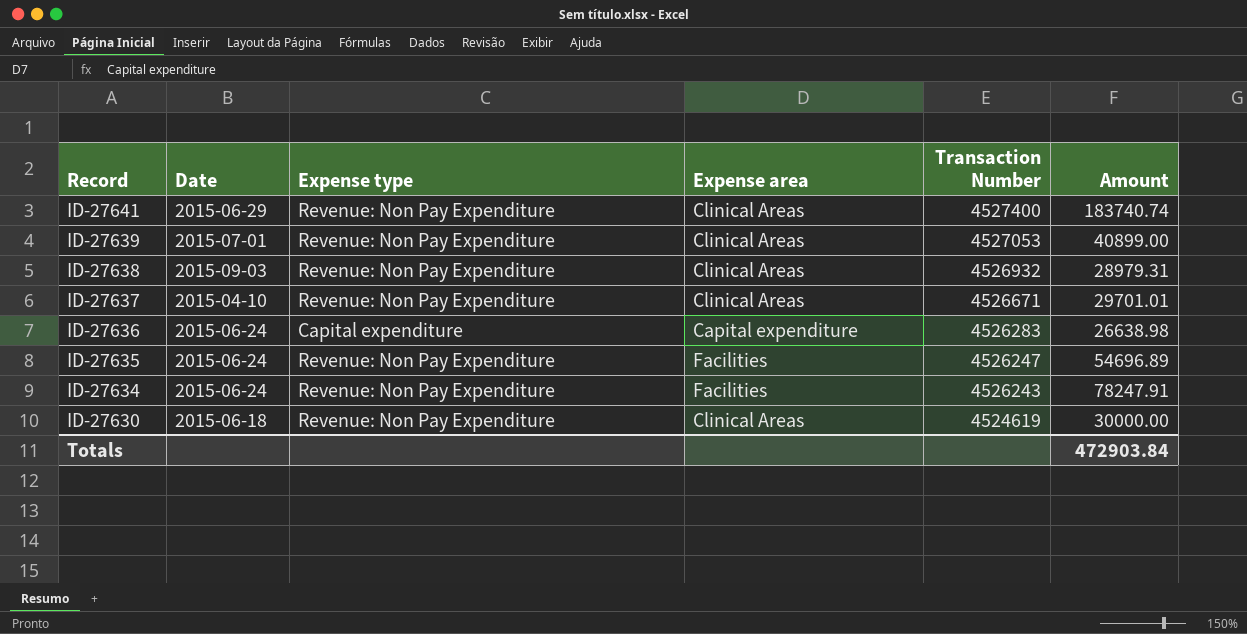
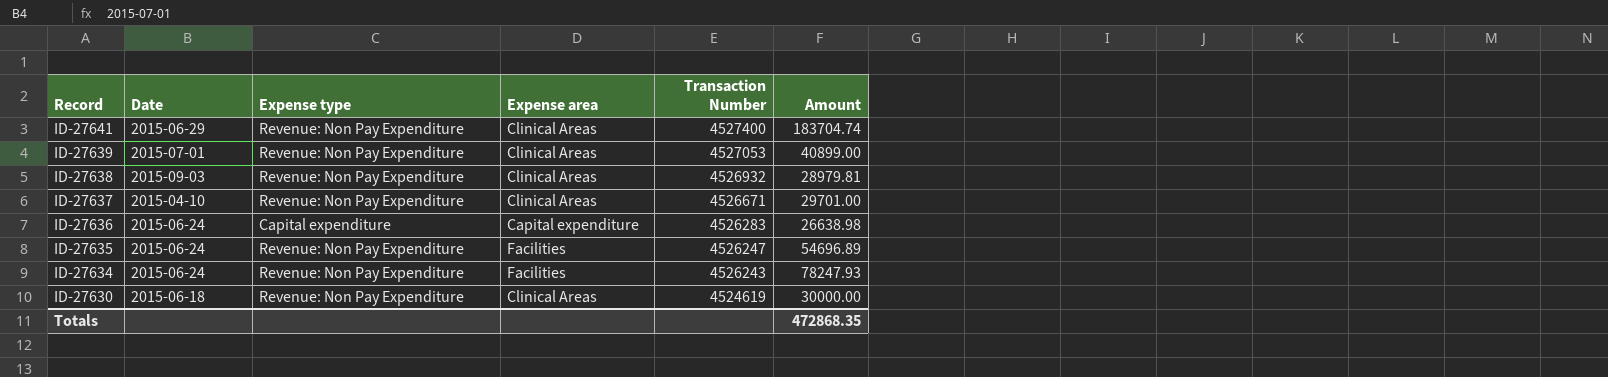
ID-27641 | Amount: 183740.74 -> 183704.74
ID-27638 | Amount: 28979.31 -> 28979.81
ID-27637 | Amount: 29701.01 -> 29701.00
ID-27634 | Amount: 78247.91 -> 78247.93
Totals | Amount: 472903.84 -> 472868.35

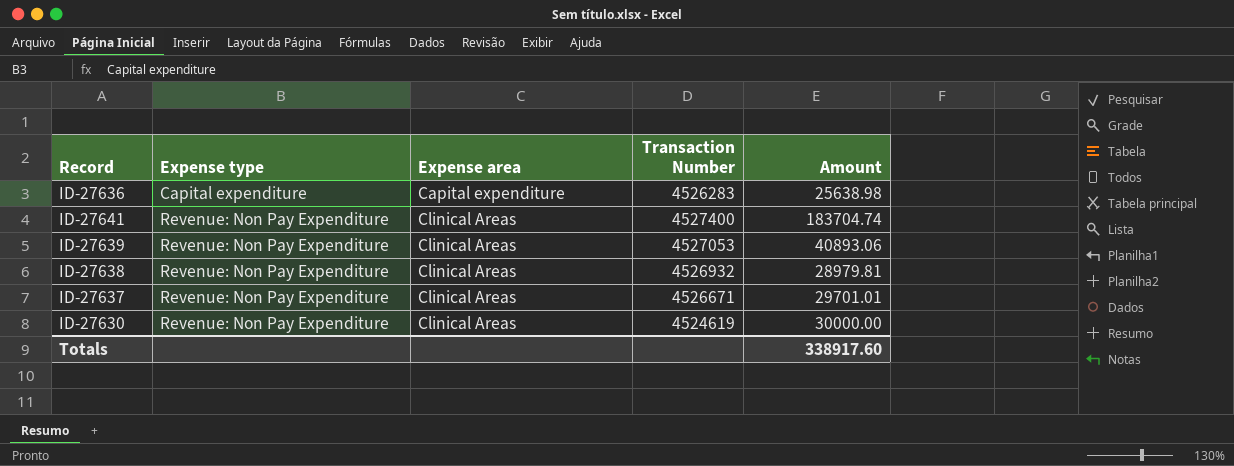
row order: Record descending -> Expense type ascending
column Date | position: 2 -> none
row ID-27635: 2015-06-24 | Revenue: Non Pay Expenditure | Facilities | 4526247 | 54696.89 -> none
row ID-27634: 2015-06-24 | Revenue: Non Pay Expenditure | Facilities | 4526243 | 78247.93 -> none
ID-27636 | Amount: 26638.98 -> 25638.98
ID-27639 | Amount: 40899.00 -> 40893.06
ID-27637 | Amount: 29701.00 -> 29701.01
Totals | Amount: 472868.35 -> 338917.60

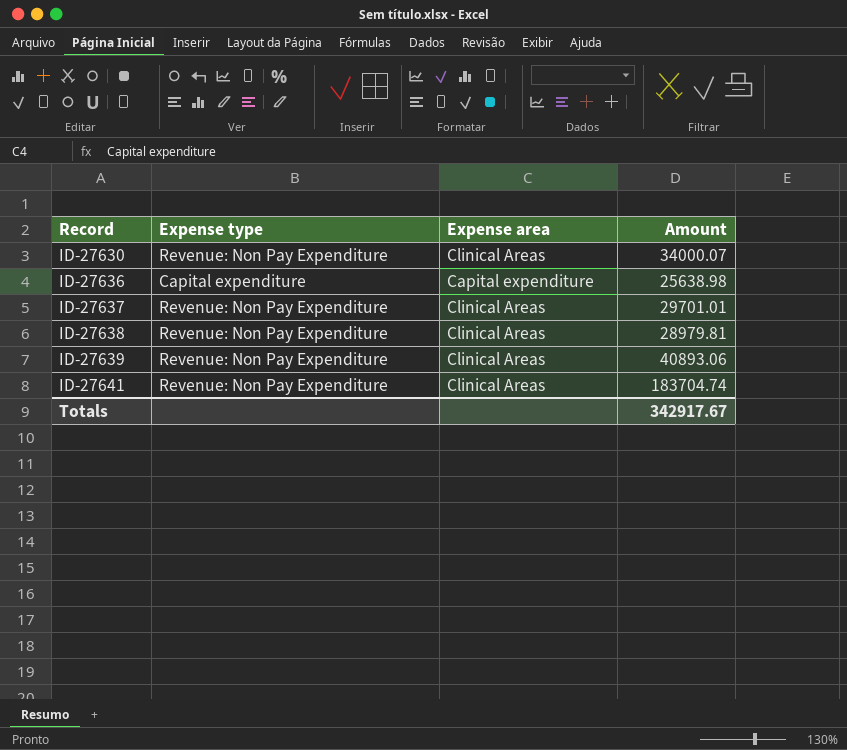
row order: Expense type ascending -> Record ascending
column Transaction Number | position: 4 -> none
ID-27630 | Amount: 30000.00 -> 34000.07
Totals | Amount: 338917.60 -> 342917.67

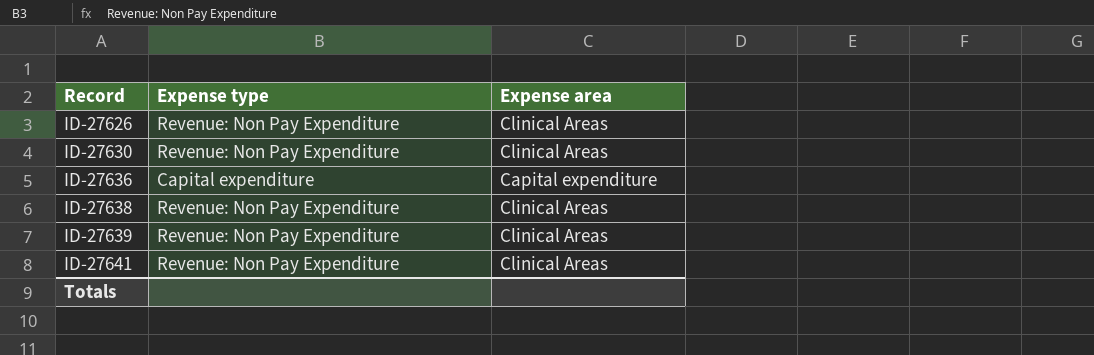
column Amount | position: 4 -> none
row ID-27637: Revenue: Non Pay Expenditure | Clinical Areas | 29701.01 -> none
row ID-27626: none -> Revenue: Non Pay Expenditure | Clinical Areas

